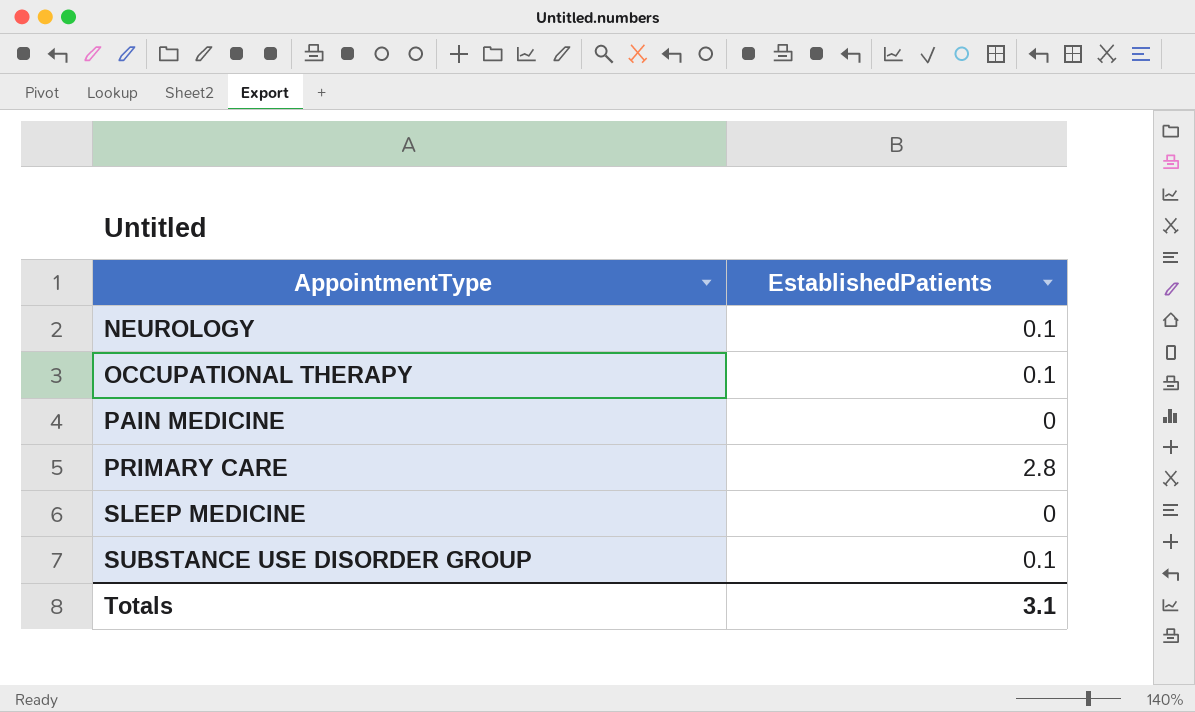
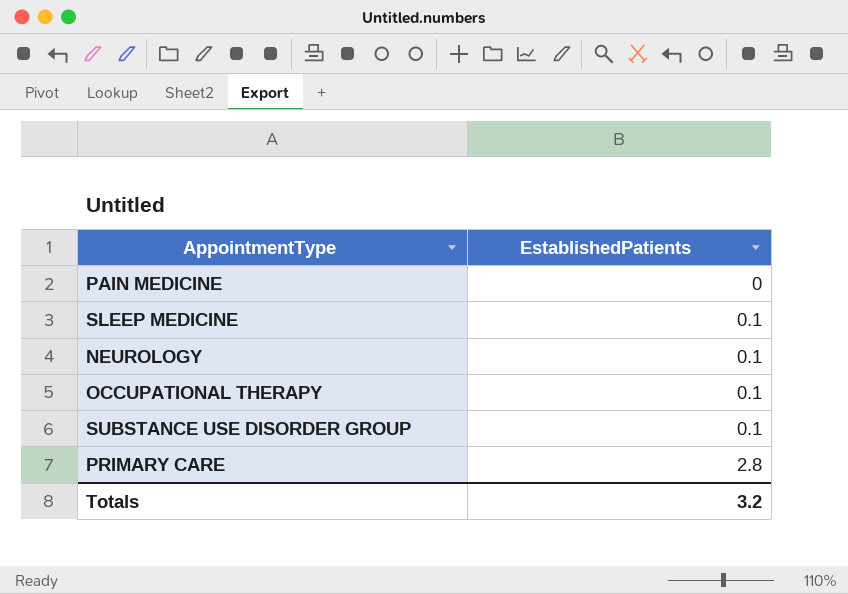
row order: AppointmentType ascending -> EstablishedPatients ascending
SLEEP MEDICINE | EstablishedPatients: 0 -> 0.1
Totals | EstablishedPatients: 3.1 -> 3.2

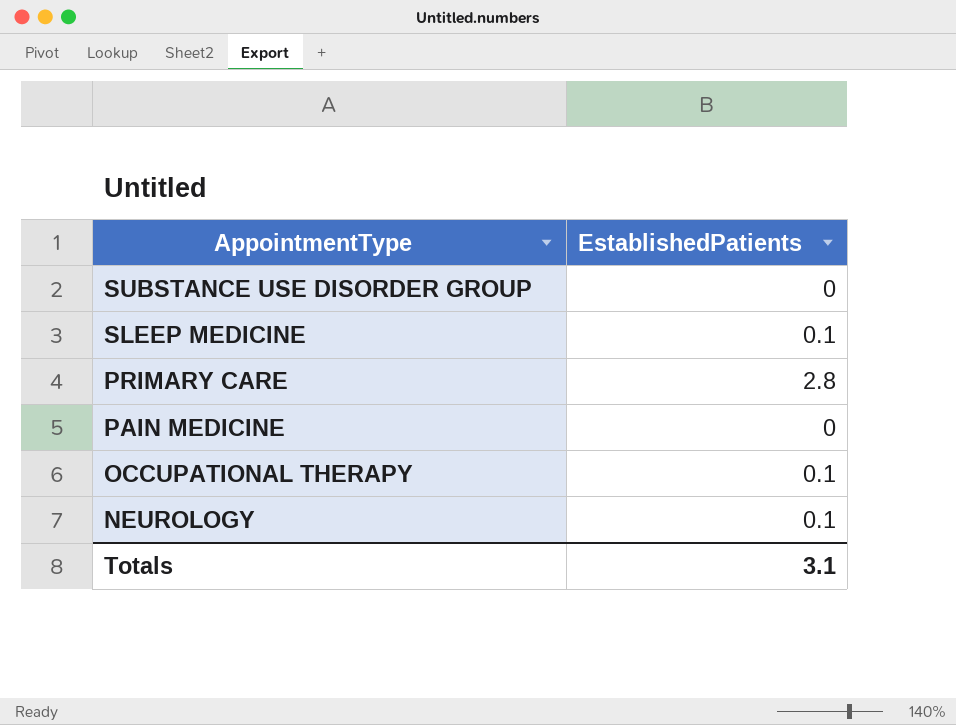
row order: EstablishedPatients ascending -> AppointmentType descending
SUBSTANCE USE DISORDER GROUP | EstablishedPatients: 0.1 -> 0
Totals | EstablishedPatients: 3.2 -> 3.1

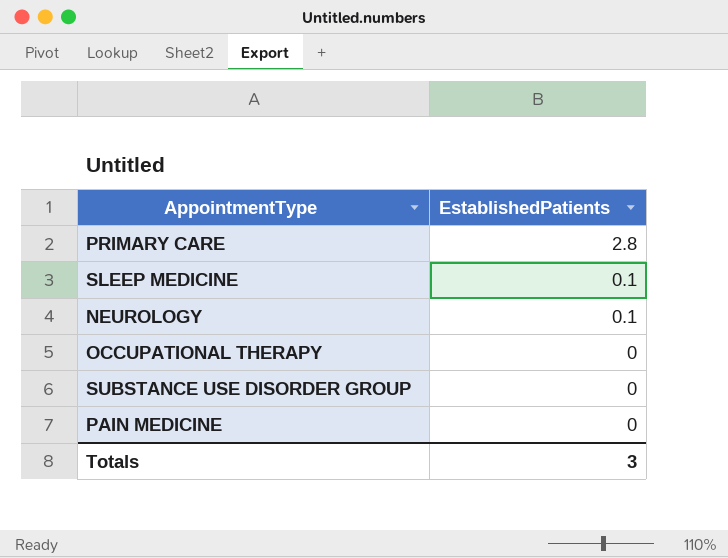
row order: AppointmentType descending -> EstablishedPatients descending
OCCUPATIONAL THERAPY | EstablishedPatients: 0.1 -> 0
Totals | EstablishedPatients: 3.1 -> 3

